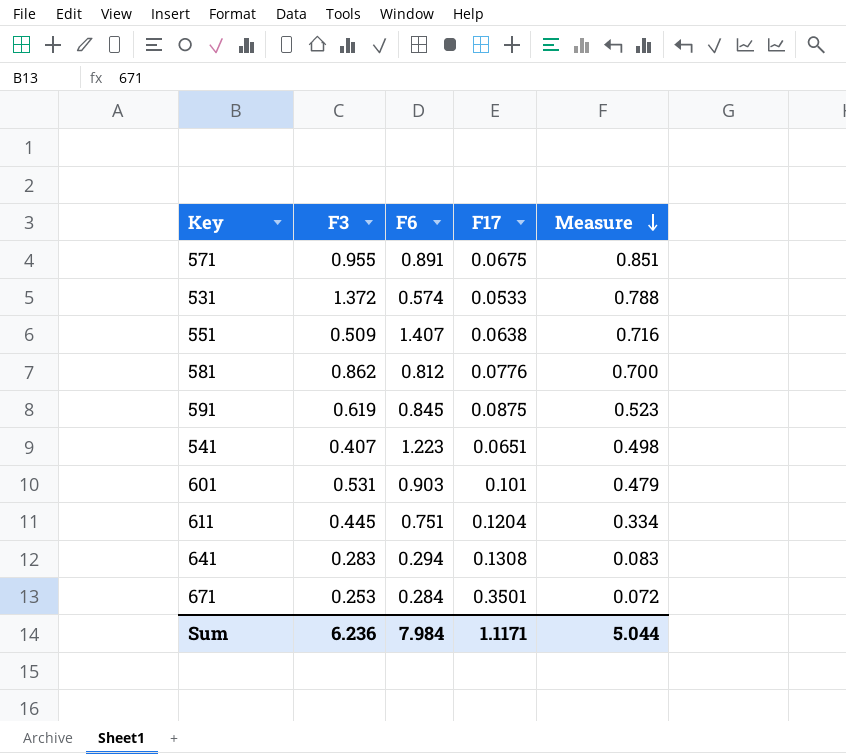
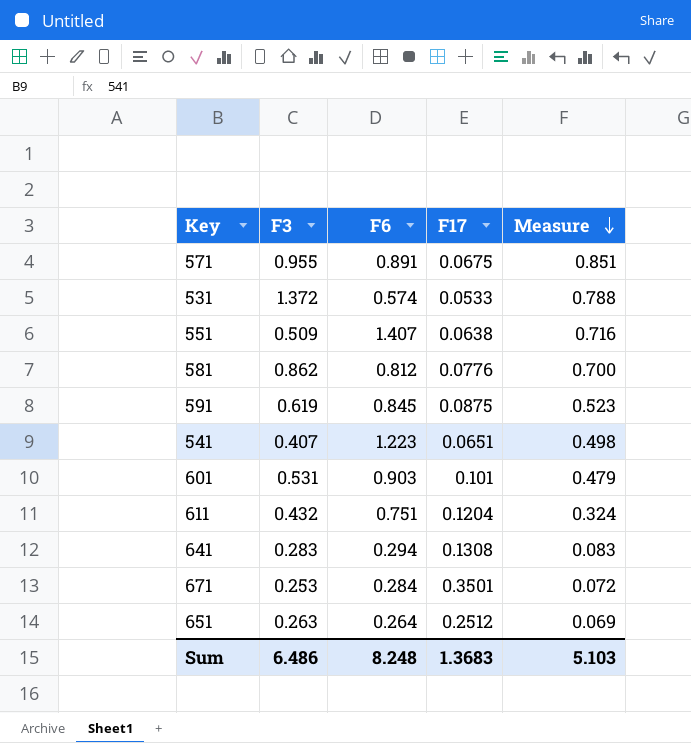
611 | F3: 0.445 -> 0.432
611 | Measure: 0.334 -> 0.324
row 651: none -> 0.263 | 0.264 | 0.2512 | 0.069
Sum | F3: 6.236 -> 6.486
Sum | F6: 7.984 -> 8.248
Sum | F17: 1.1171 -> 1.3683
Sum | Measure: 5.044 -> 5.103

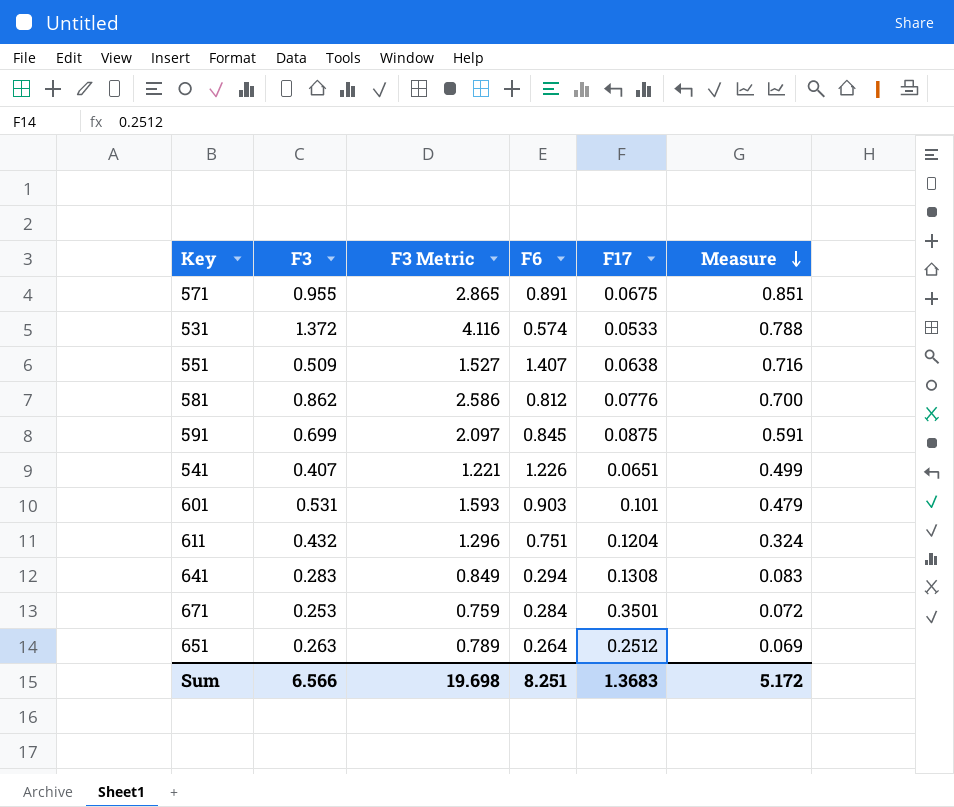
column F3 Metric | formula: none -> [F3] * 3
591 | F3: 0.619 -> 0.699
591 | Measure: 0.523 -> 0.591
541 | F6: 1.223 -> 1.226
541 | Measure: 0.498 -> 0.499
Sum | F3: 6.486 -> 6.566
Sum | F6: 8.248 -> 8.251
Sum | Measure: 5.103 -> 5.172

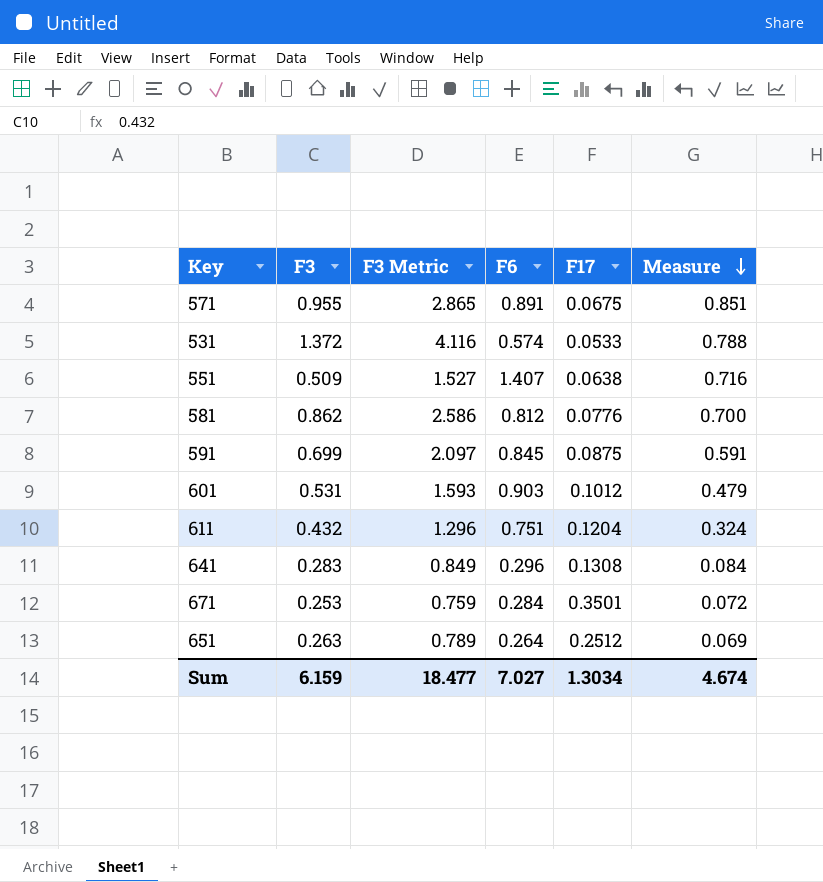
row 541: 0.407 | 1.221 | 1.226 | 0.0651 | 0.499 -> none
601 | F17: 0.101 -> 0.1012
641 | F6: 0.294 -> 0.296
641 | Measure: 0.083 -> 0.084
Sum | F3: 6.566 -> 6.159
Sum | F3 Metric: 19.698 -> 18.477
Sum | F6: 8.251 -> 7.027
Sum | F17: 1.3683 -> 1.3034
Sum | Measure: 5.172 -> 4.674

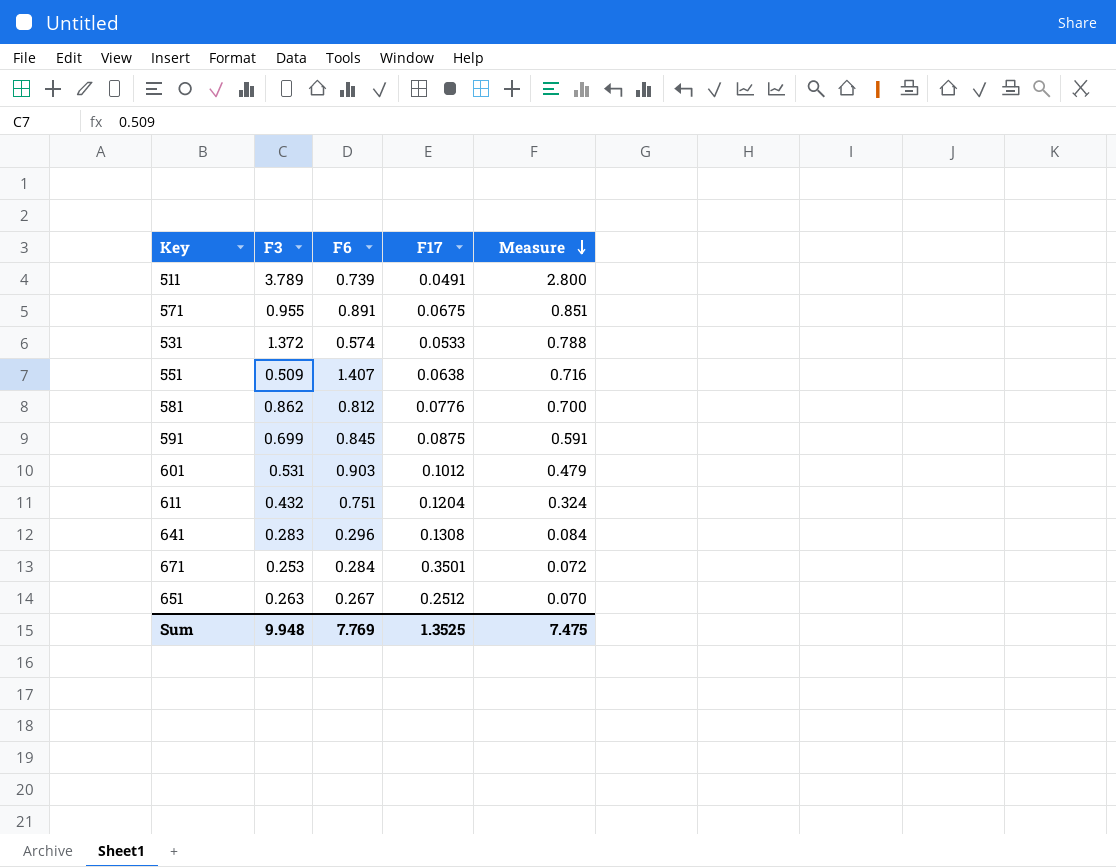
column F3 Metric | formula: [F3] * 3 -> none
row 511: none -> 3.789 | 0.739 | 0.0491 | 2.800
651 | F6: 0.264 -> 0.267
651 | Measure: 0.069 -> 0.070
Sum | F3: 6.159 -> 9.948
Sum | F6: 7.027 -> 7.769
Sum | F17: 1.3034 -> 1.3525
Sum | Measure: 4.674 -> 7.475

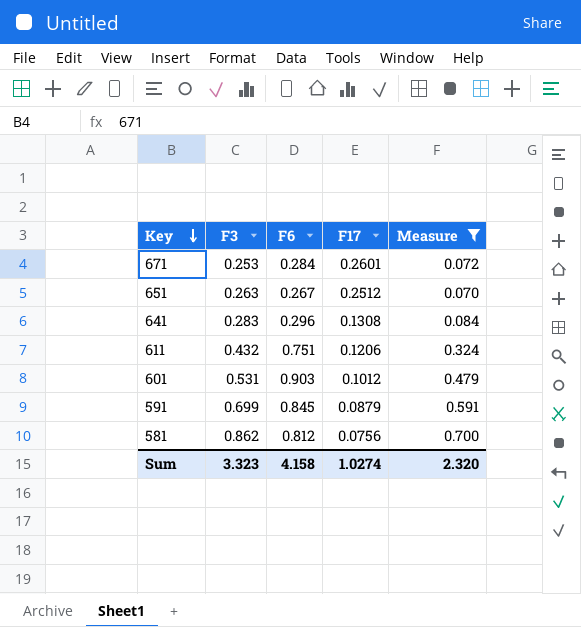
filter: none -> Measure <= 0.700
row order: Measure descending -> Key descending
671 | F17: 0.3501 -> 0.2601
611 | F17: 0.1204 -> 0.1206
591 | F17: 0.0875 -> 0.0879
581 | F17: 0.0776 -> 0.0756
Sum | F3: 9.948 -> 3.323
Sum | F6: 7.769 -> 4.158
Sum | F17: 1.3525 -> 1.0274
Sum | Measure: 7.475 -> 2.320

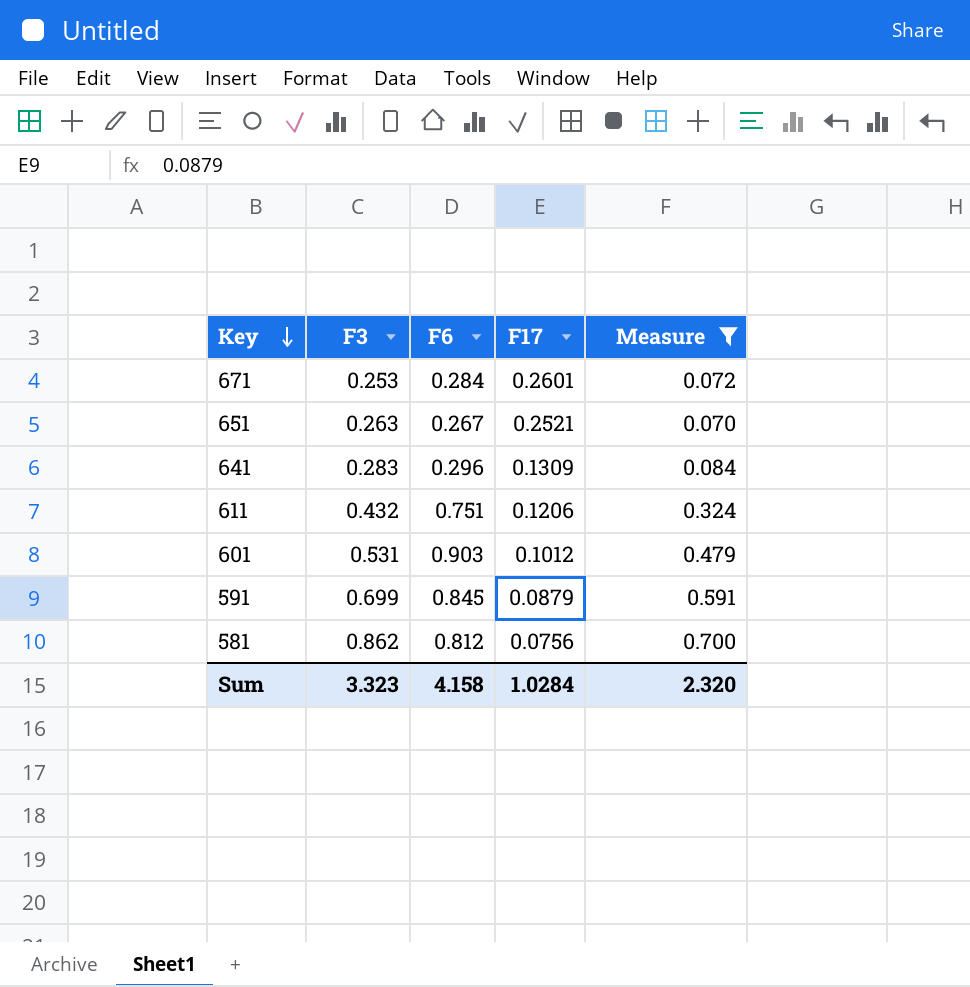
651 | F17: 0.2512 -> 0.2521
641 | F17: 0.1308 -> 0.1309
Sum | F17: 1.0274 -> 1.0284

